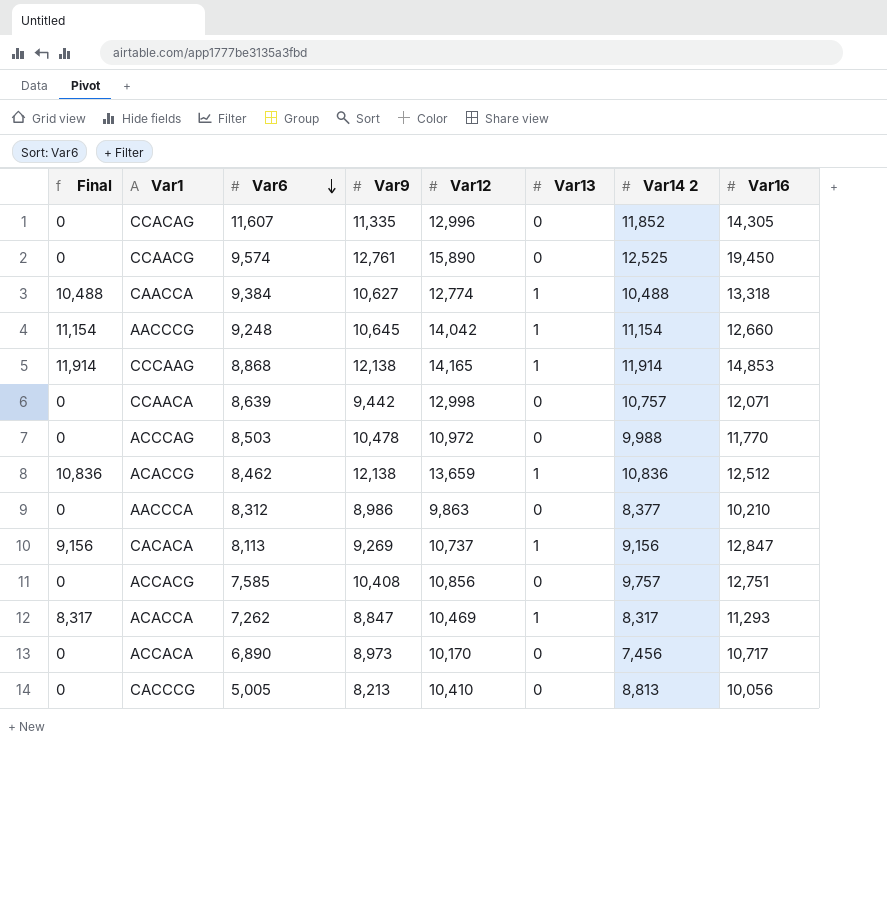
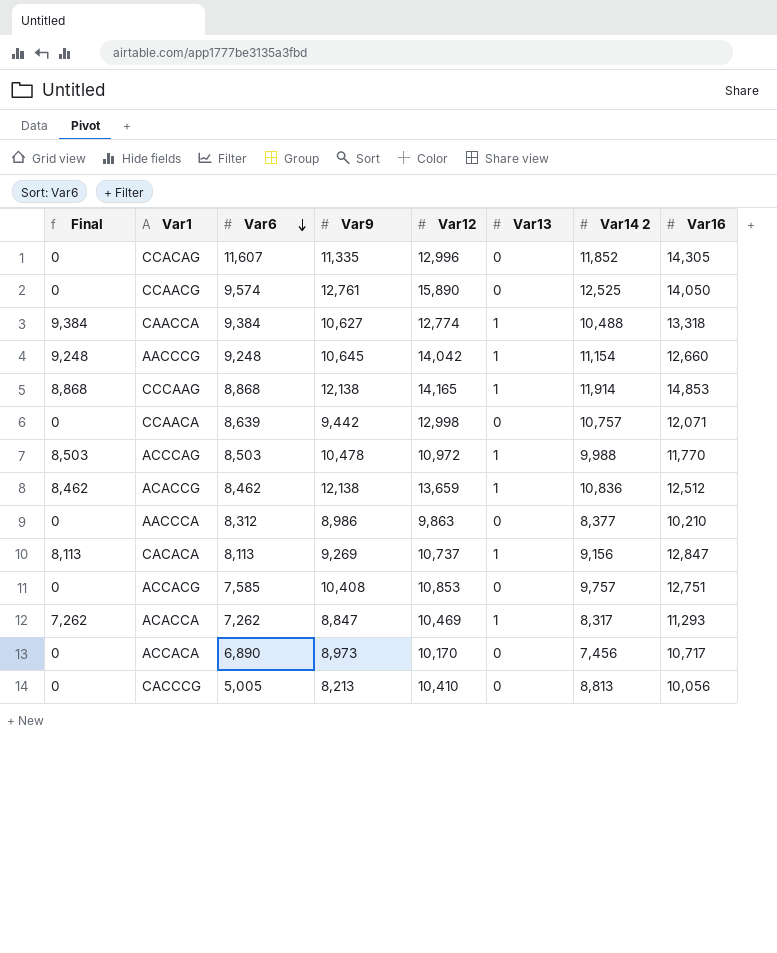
column Final | formula: [Var13] * [Var14 2] -> [Var6] * [Var13]
CCAACG | Var16: 19,450 -> 14,050
ACCCAG | Var13: 0 -> 1
ACCACG | Var12: 10,856 -> 10,853

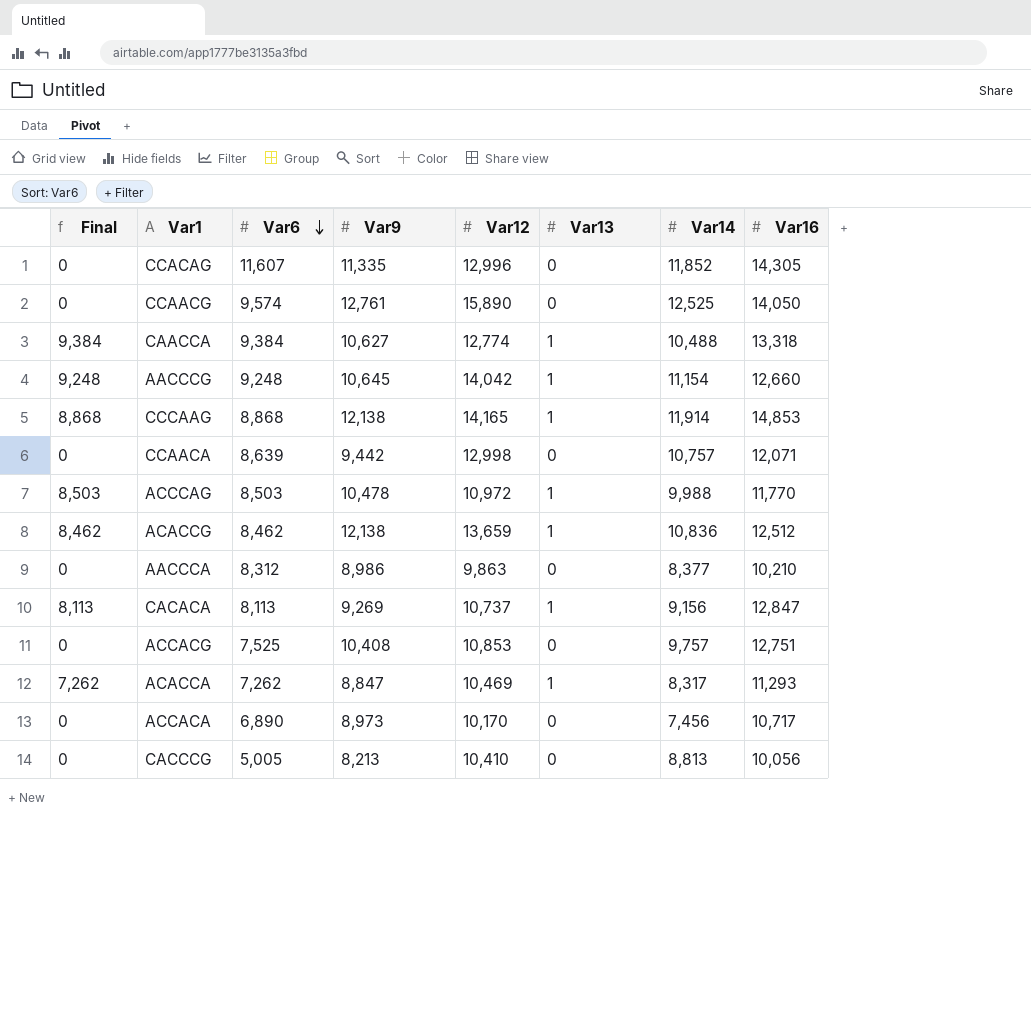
column name: Var14 2 -> Var14
ACCACG | Var6: 7,585 -> 7,525

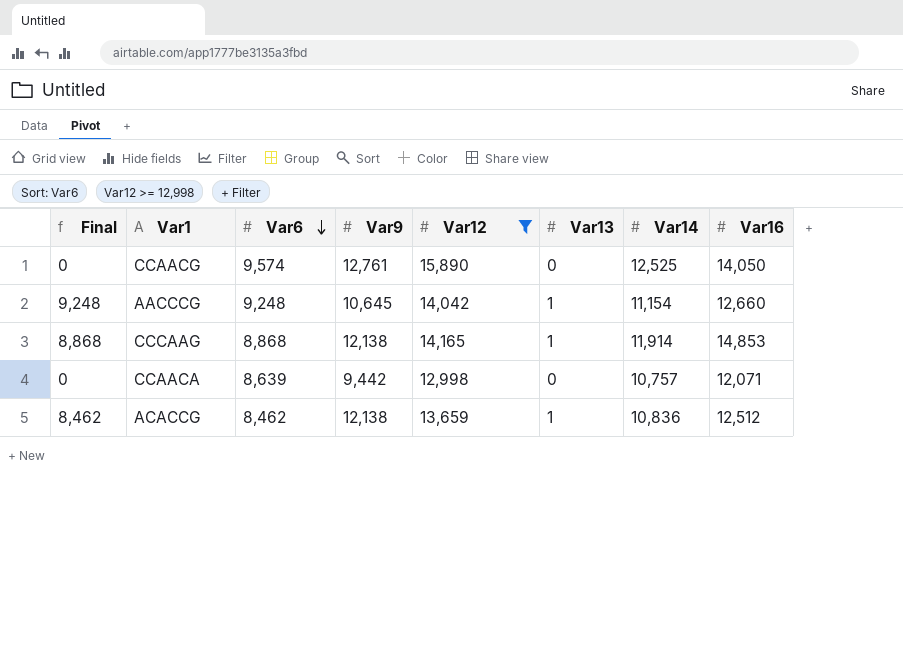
filter: none -> Var12 >= 12,998

